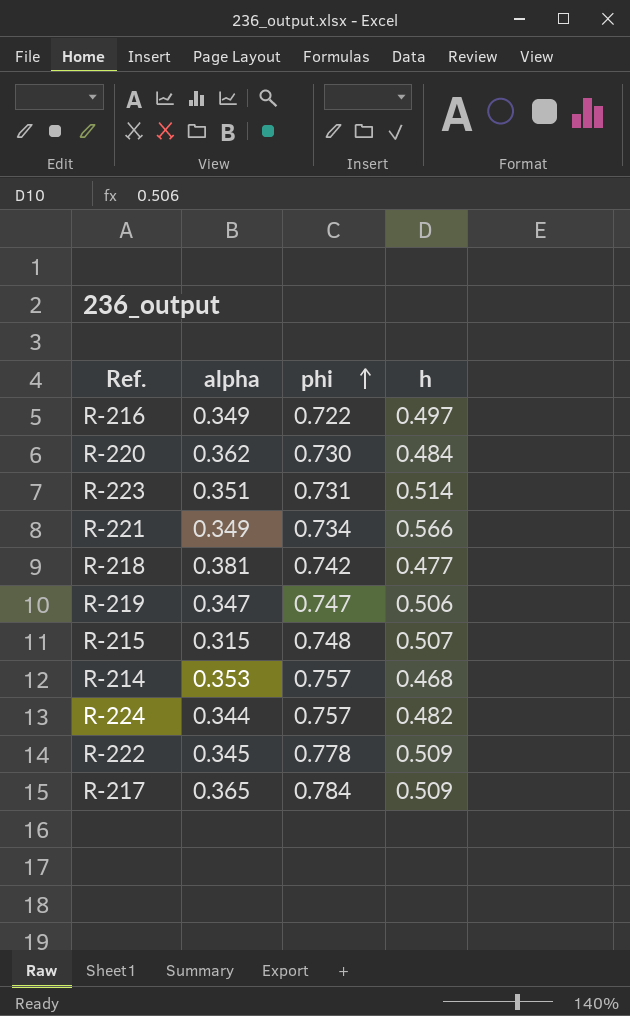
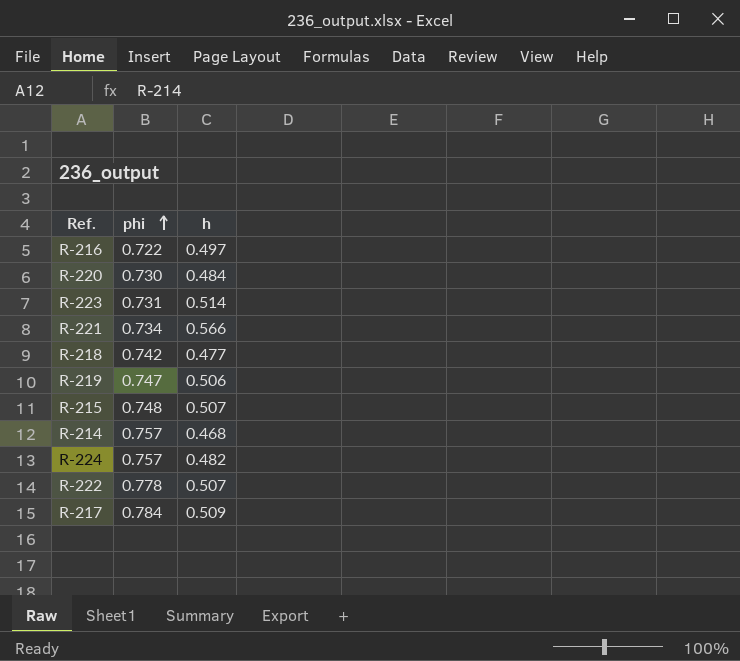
column alpha | position: 2 -> none
R-222 | h: 0.509 -> 0.507

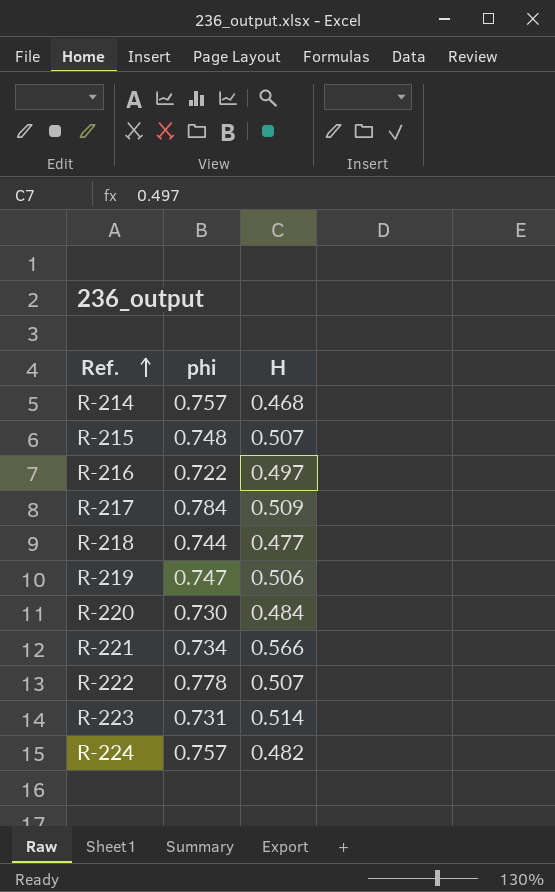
row order: phi ascending -> Ref. ascending
column name: h -> H
R-218 | phi: 0.742 -> 0.744

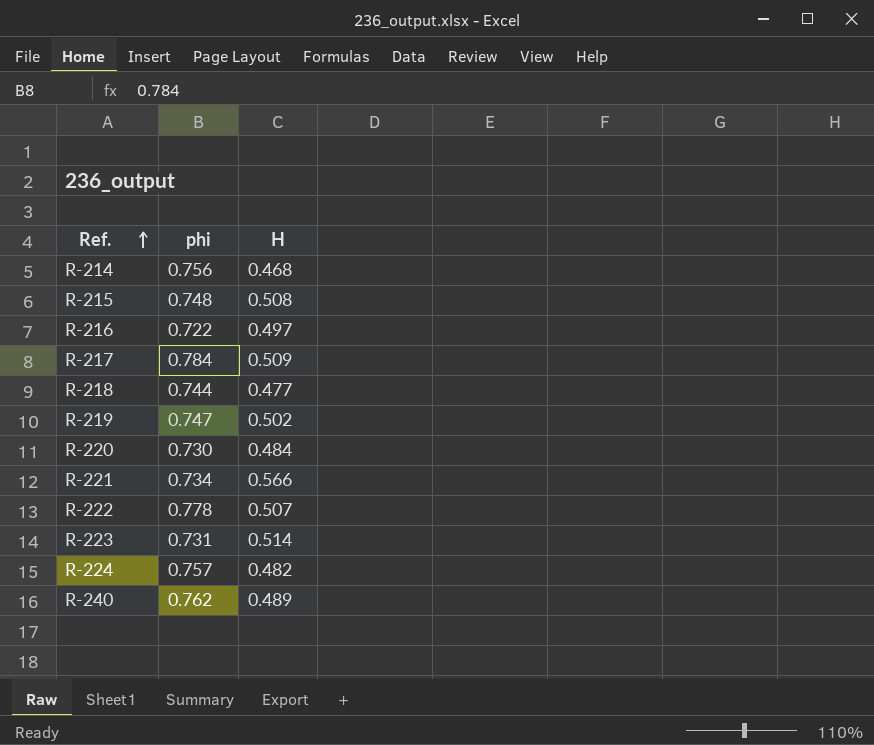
R-214 | phi: 0.757 -> 0.756
R-215 | H: 0.507 -> 0.508
R-219 | H: 0.506 -> 0.502
row R-240: none -> 0.762 | 0.489

